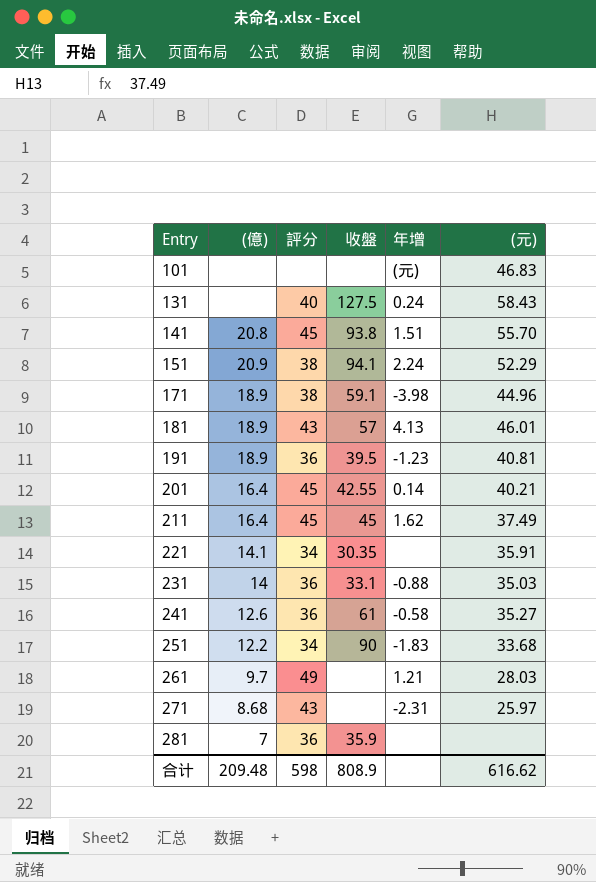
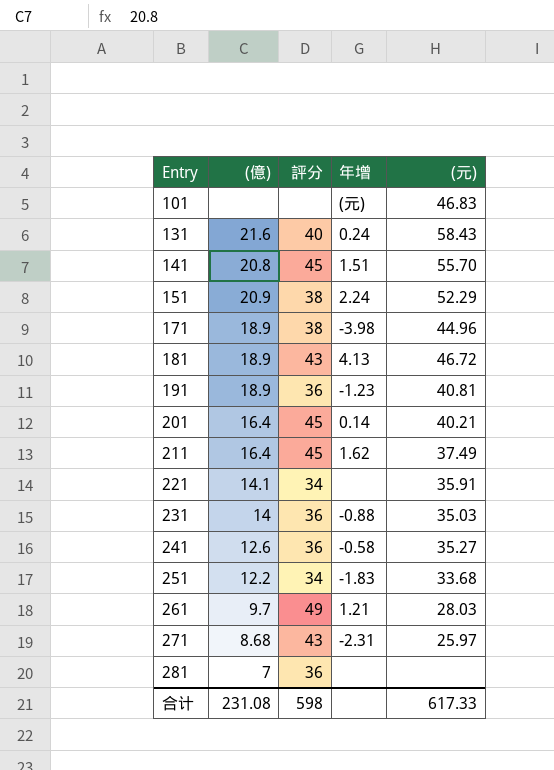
column 收盤 | position: 4 -> none
131 | (億): none -> 21.6
181 | (元): 46.01 -> 46.72
合计 | (億): 209.48 -> 231.08
合计 | (元): 616.62 -> 617.33

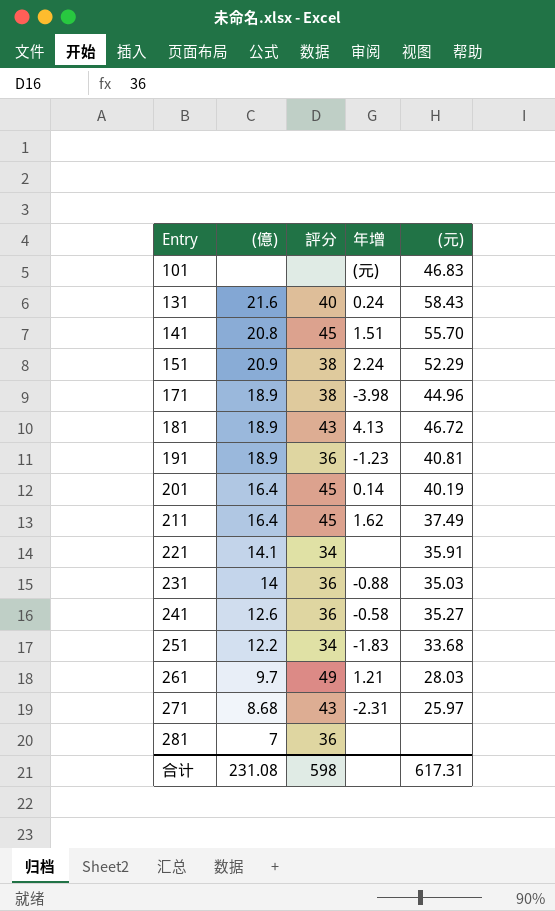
201 | (元): 40.21 -> 40.19
合计 | (元): 617.33 -> 617.31

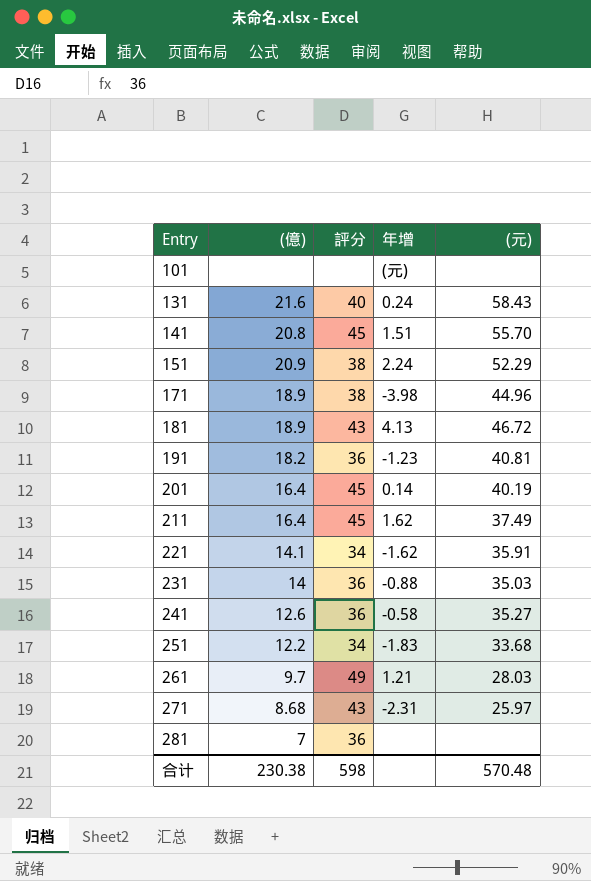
101 | (元): 46.83 -> none
191 | (億): 18.9 -> 18.2
221 | 年增: none -> -1.62
合计 | (億): 231.08 -> 230.38
合计 | (元): 617.31 -> 570.48

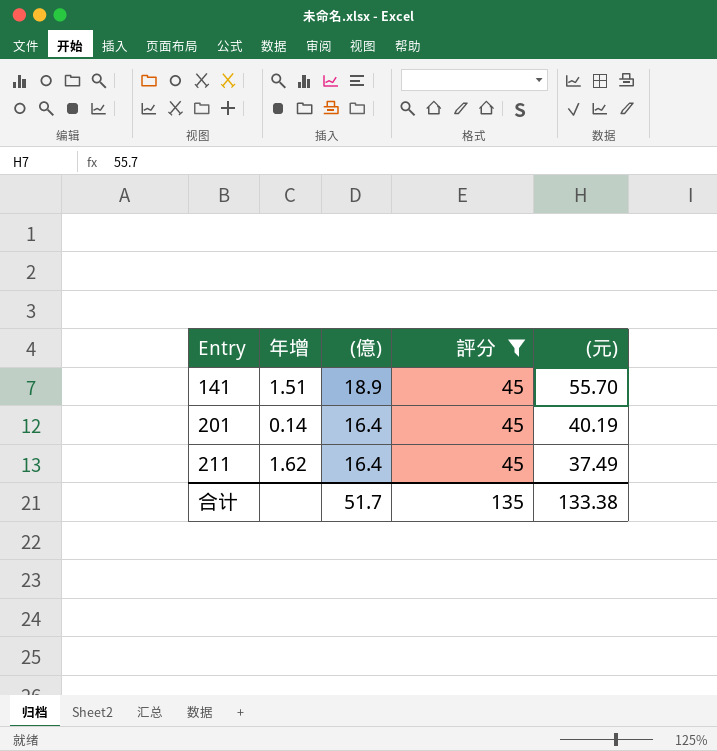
filter: none -> 評分 = 45
column 年增 | position: 4 -> 2
141 | (億): 20.8 -> 18.9
合计 | (億): 230.38 -> 51.7
合计 | 評分: 598 -> 135
合计 | (元): 570.48 -> 133.38

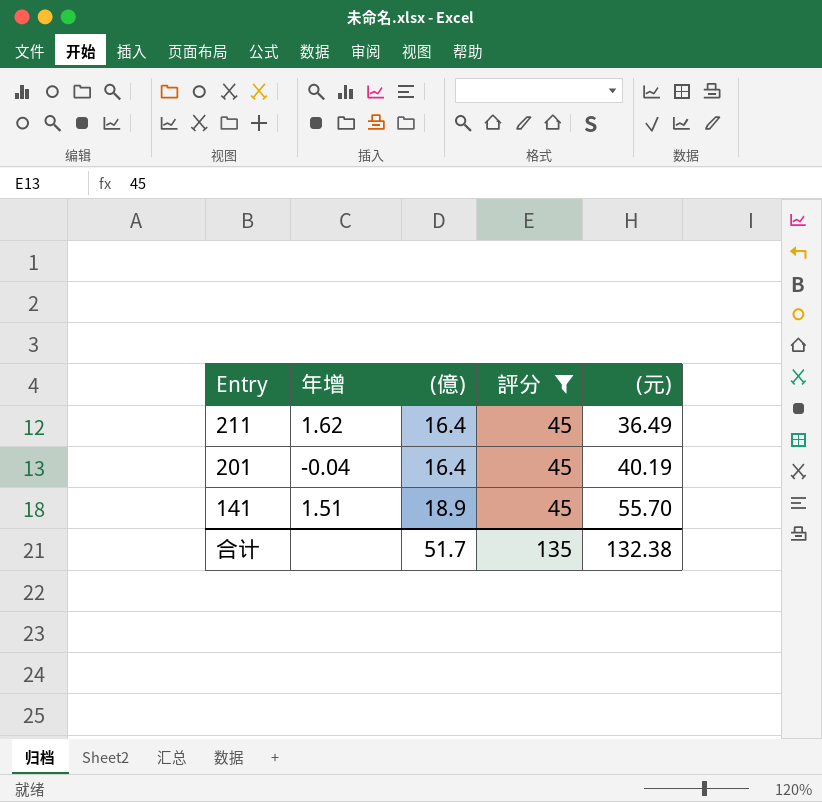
row order: Entry ascending -> Entry descending
211 | (元): 37.49 -> 36.49
201 | 年增: 0.14 -> -0.04
合计 | (元): 133.38 -> 132.38

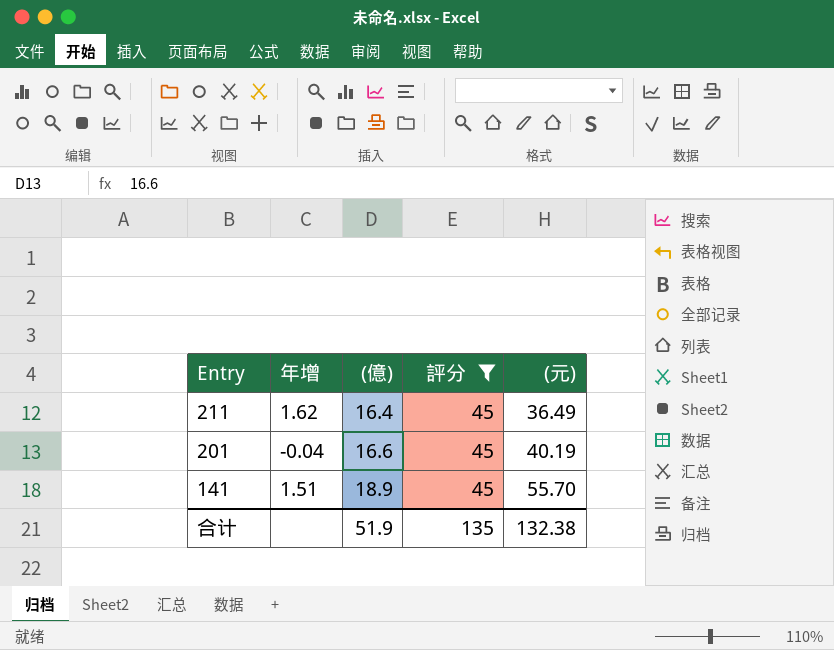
201 | (億): 16.4 -> 16.6
合计 | (億): 51.7 -> 51.9

